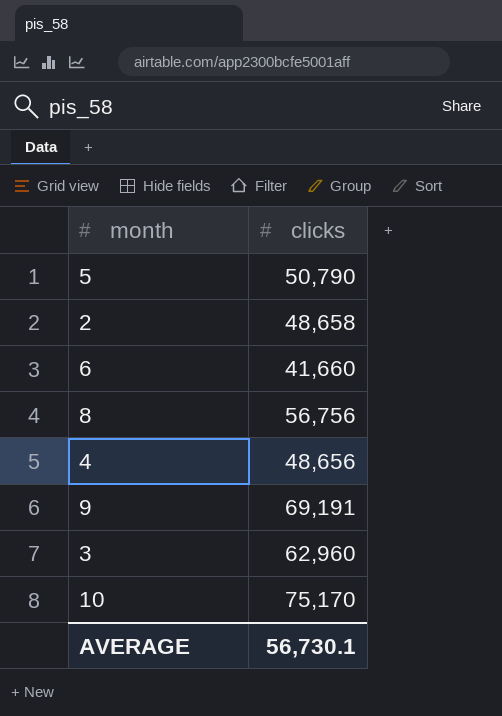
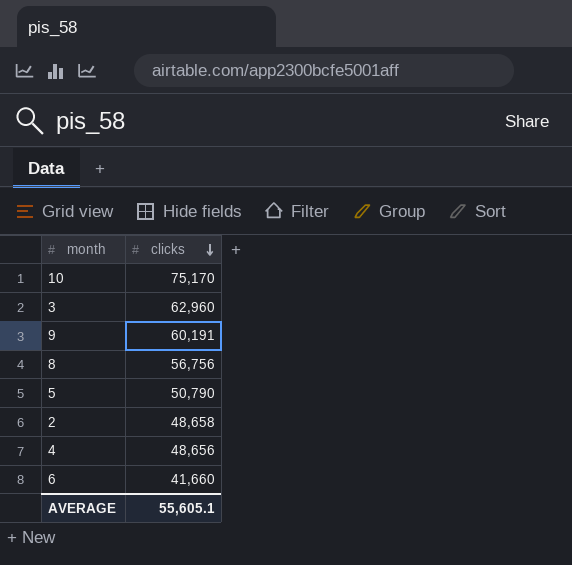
row order: none -> clicks descending
9 | clicks: 69,191 -> 60,191
AVERAGE | clicks: 56,730.1 -> 55,605.1

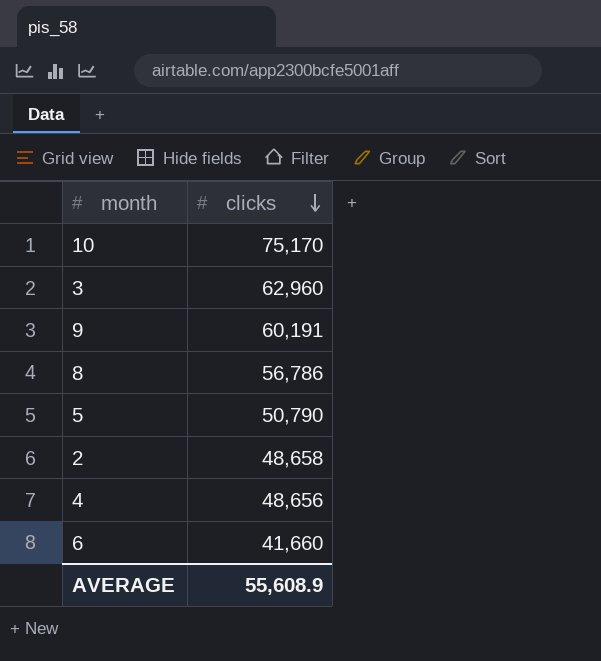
8 | clicks: 56,756 -> 56,786
AVERAGE | clicks: 55,605.1 -> 55,608.9

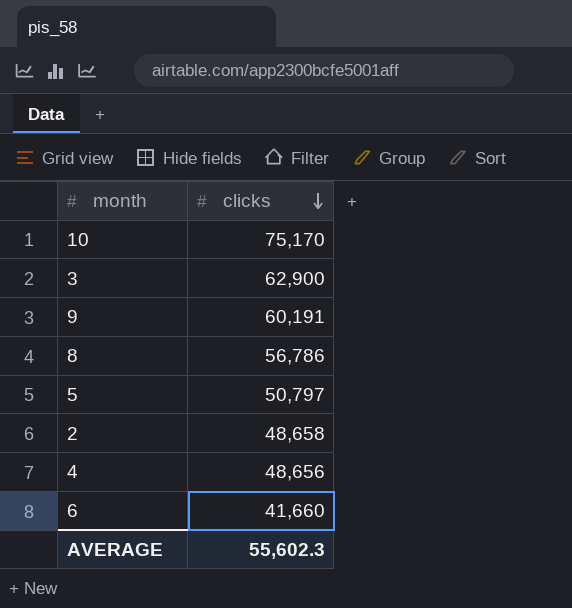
3 | clicks: 62,960 -> 62,900
5 | clicks: 50,790 -> 50,797
AVERAGE | clicks: 55,608.9 -> 55,602.3

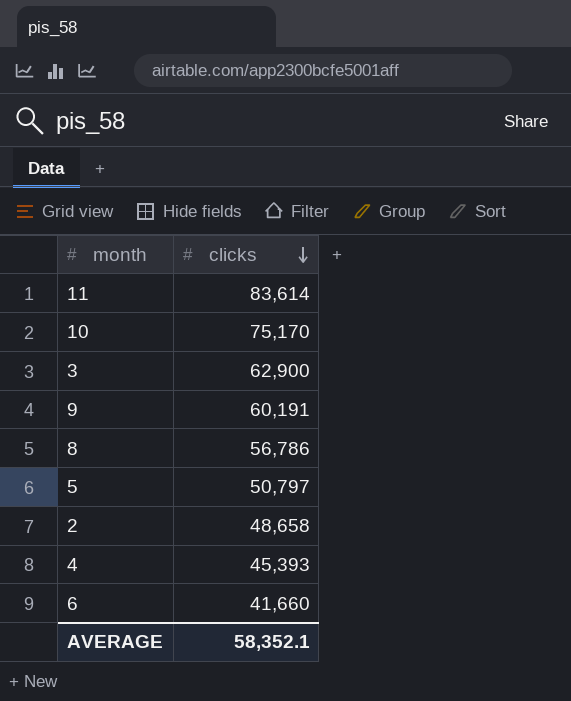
row 11: none -> 83,614
4 | clicks: 48,656 -> 45,393
AVERAGE | clicks: 55,602.3 -> 58,352.1

